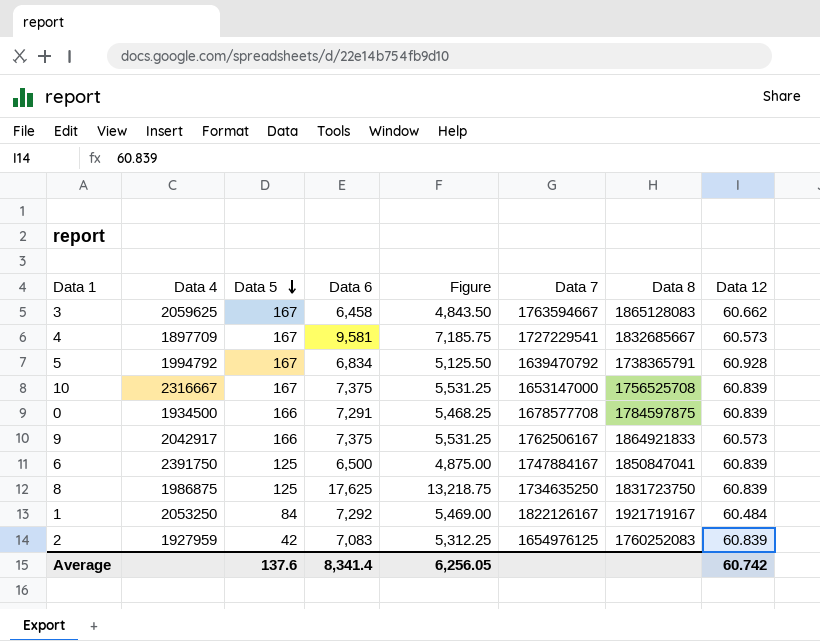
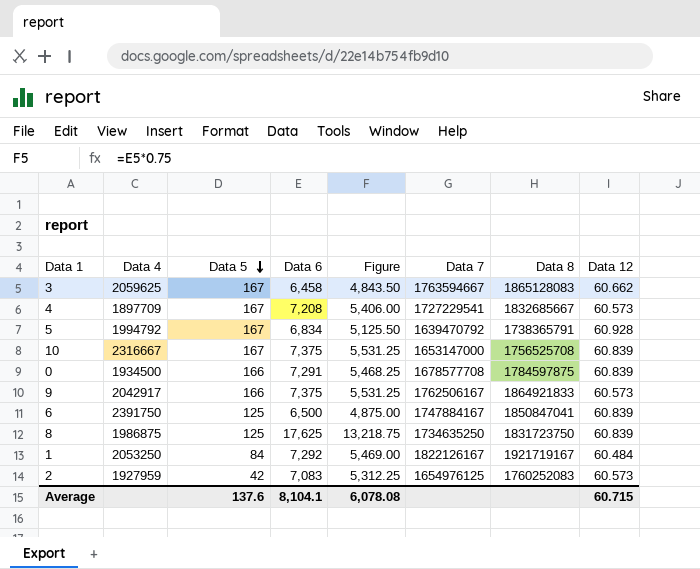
4 | Data 6: 9,581 -> 7,208
4 | Figure: 7,185.75 -> 5,406.00
2 | Data 12: 60.839 -> 60.573
Average | Data 6: 8,341.4 -> 8,104.1
Average | Figure: 6,256.05 -> 6,078.08
Average | Data 12: 60.742 -> 60.715

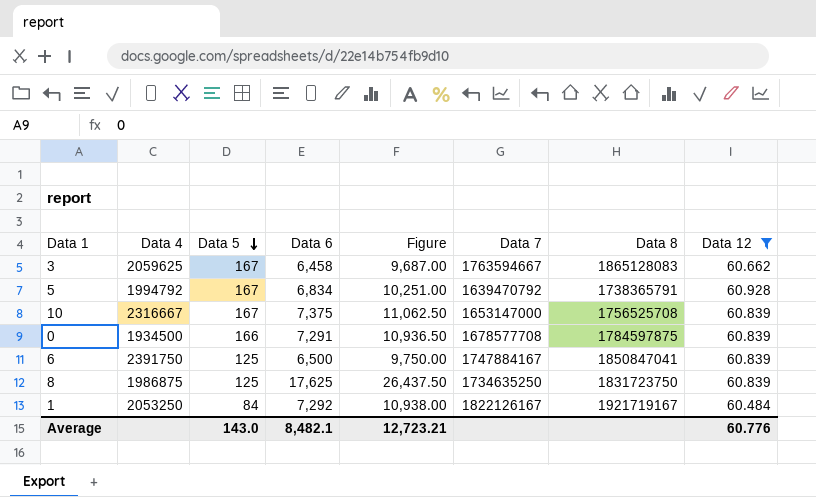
filter: none -> Data 12 != 60.573
column Figure | formula: [Data 6] * 0.75 -> [Data 6] * 1.5
Average | Data 5: 137.6 -> 143.0
Average | Data 6: 8,104.1 -> 8,482.1
Average | Figure: 6,078.08 -> 12,723.21
Average | Data 12: 60.715 -> 60.776

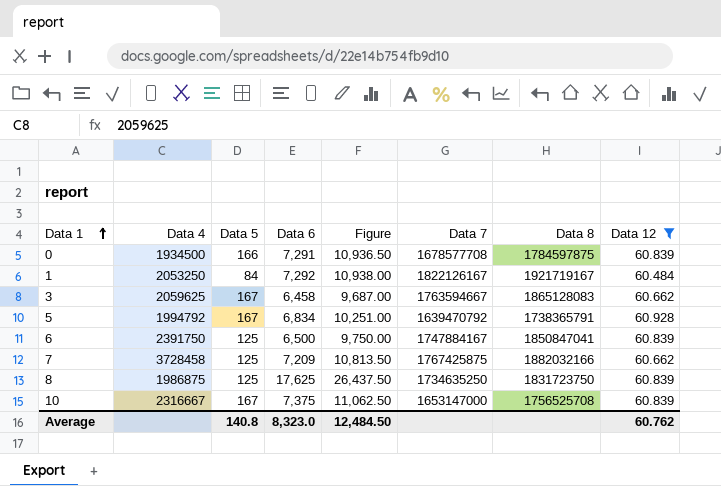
row order: Data 5 descending -> Data 1 ascending
row 7: none -> 3728458 | 125 | 7,209 | 10,813.50 | 1767425875 | 1882032166 | 60.662
Average | Data 5: 143.0 -> 140.8
Average | Data 6: 8,482.1 -> 8,323.0
Average | Figure: 12,723.21 -> 12,484.50
Average | Data 12: 60.776 -> 60.762

